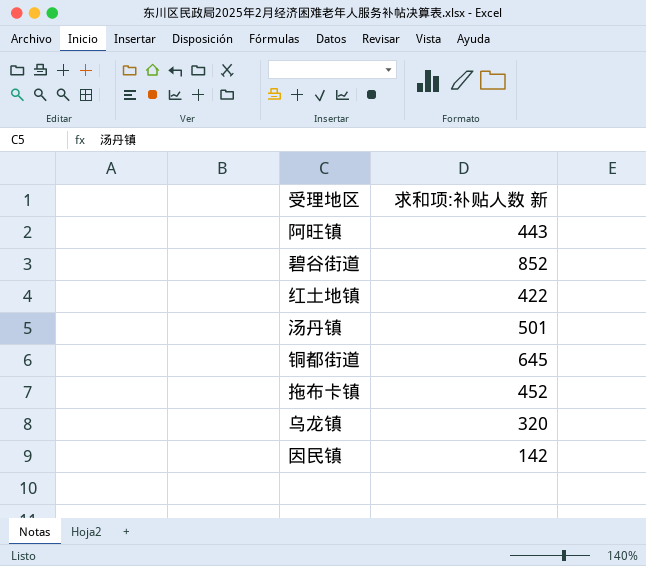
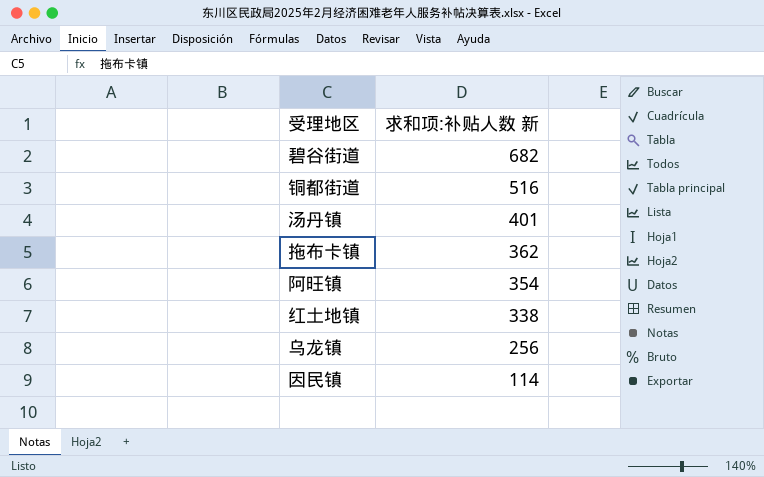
row order: none -> 求和项:补贴人数 新 descending
碧谷街道 | 求和项:补贴人数 新: 852 -> 682
铜都街道 | 求和项:补贴人数 新: 645 -> 516
汤丹镇 | 求和项:补贴人数 新: 501 -> 401
拖布卡镇 | 求和项:补贴人数 新: 452 -> 362
阿旺镇 | 求和项:补贴人数 新: 443 -> 354
红土地镇 | 求和项:补贴人数 新: 422 -> 338
乌龙镇 | 求和项:补贴人数 新: 320 -> 256
因民镇 | 求和项:补贴人数 新: 142 -> 114

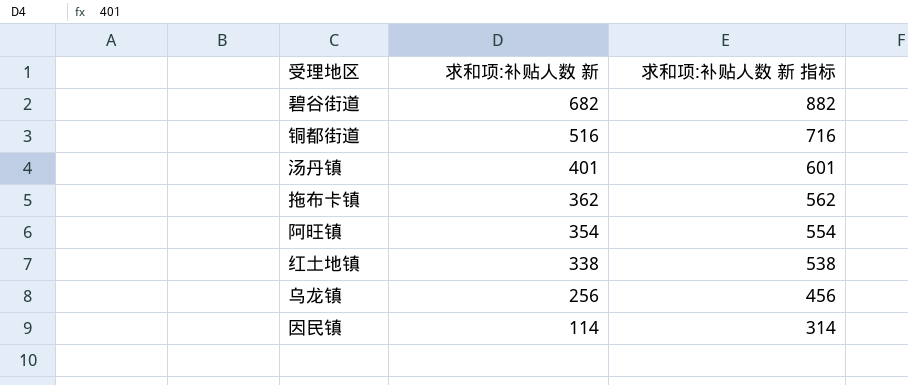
column 求和项:补贴人数 新 指标 | formula: none -> [求和项:补贴人数 新] + 200

